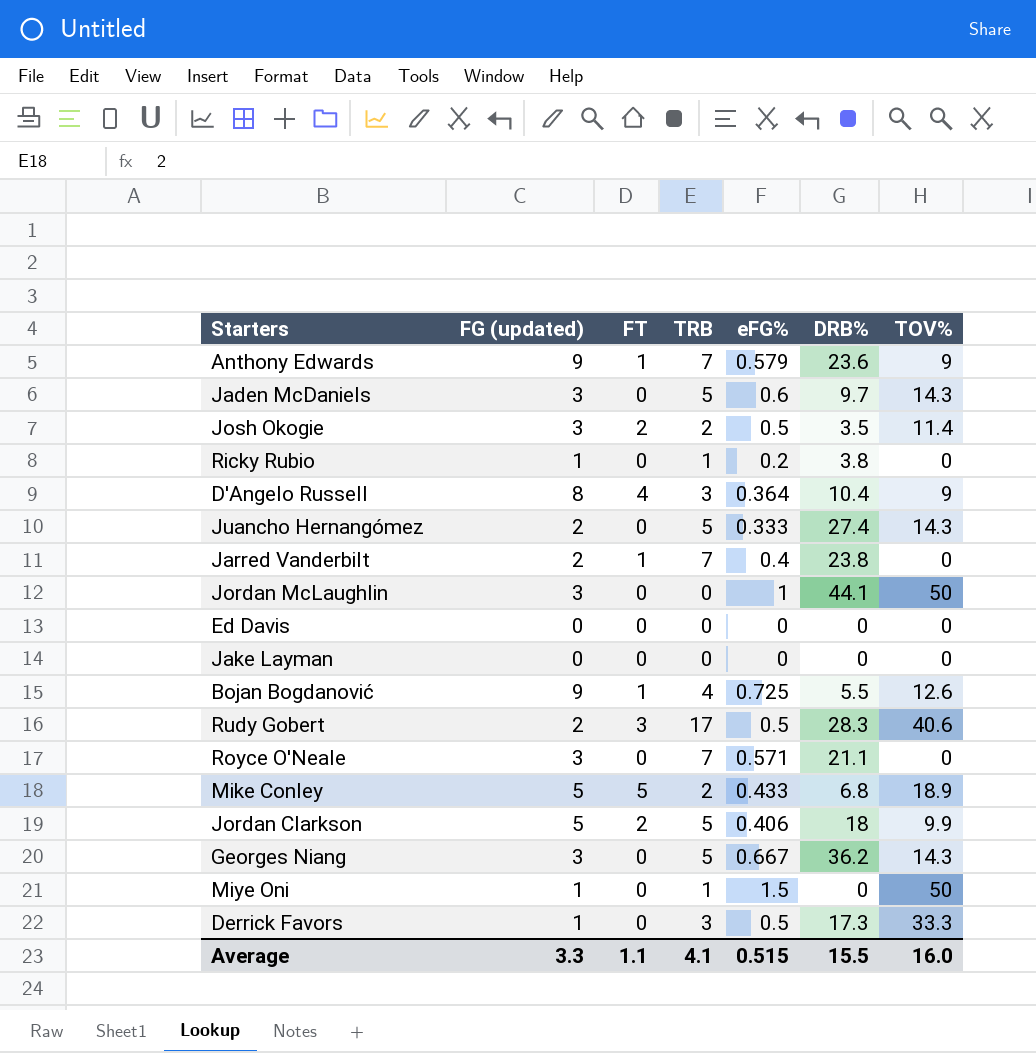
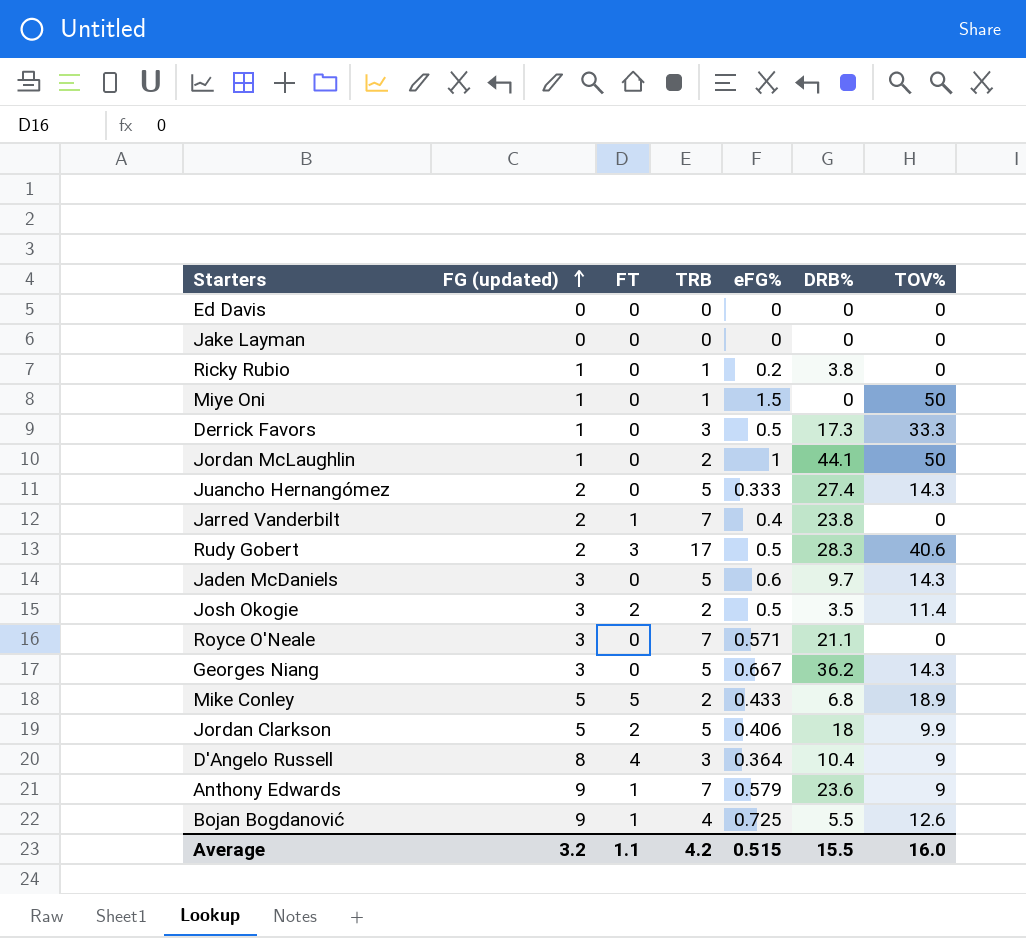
row order: none -> FG (updated) ascending
Jordan McLaughlin | FG (updated): 3 -> 1
Jordan McLaughlin | TRB: 0 -> 2
Average | FG (updated): 3.3 -> 3.2
Average | TRB: 4.1 -> 4.2

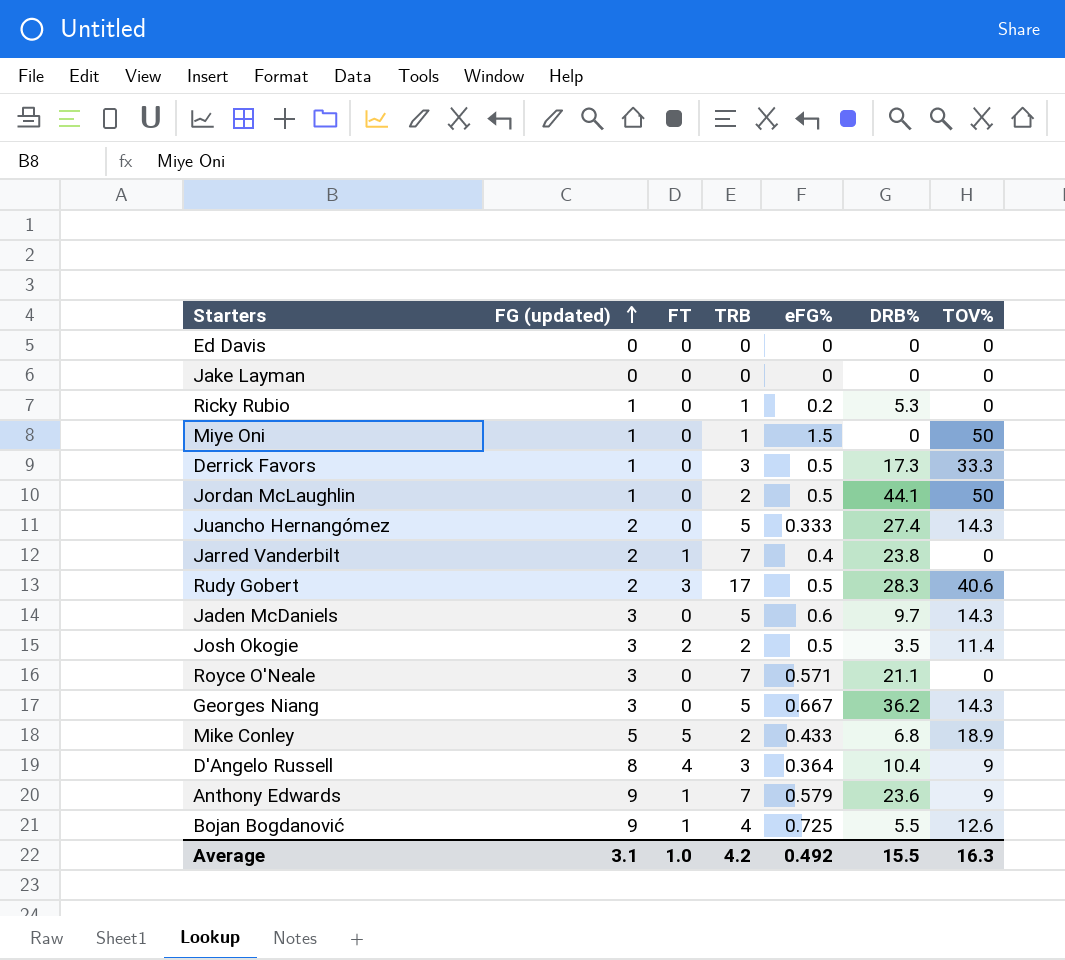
row Jordan Clarkson: 5 | 2 | 5 | 0.406 | 18 | 9.9 -> none
Ricky Rubio | DRB%: 3.8 -> 5.3
Jordan McLaughlin | eFG%: 1 -> 0.5
Average | FG (updated): 3.2 -> 3.1
Average | FT: 1.1 -> 1.0
Average | eFG%: 0.515 -> 0.492
Average | TOV%: 16.0 -> 16.3

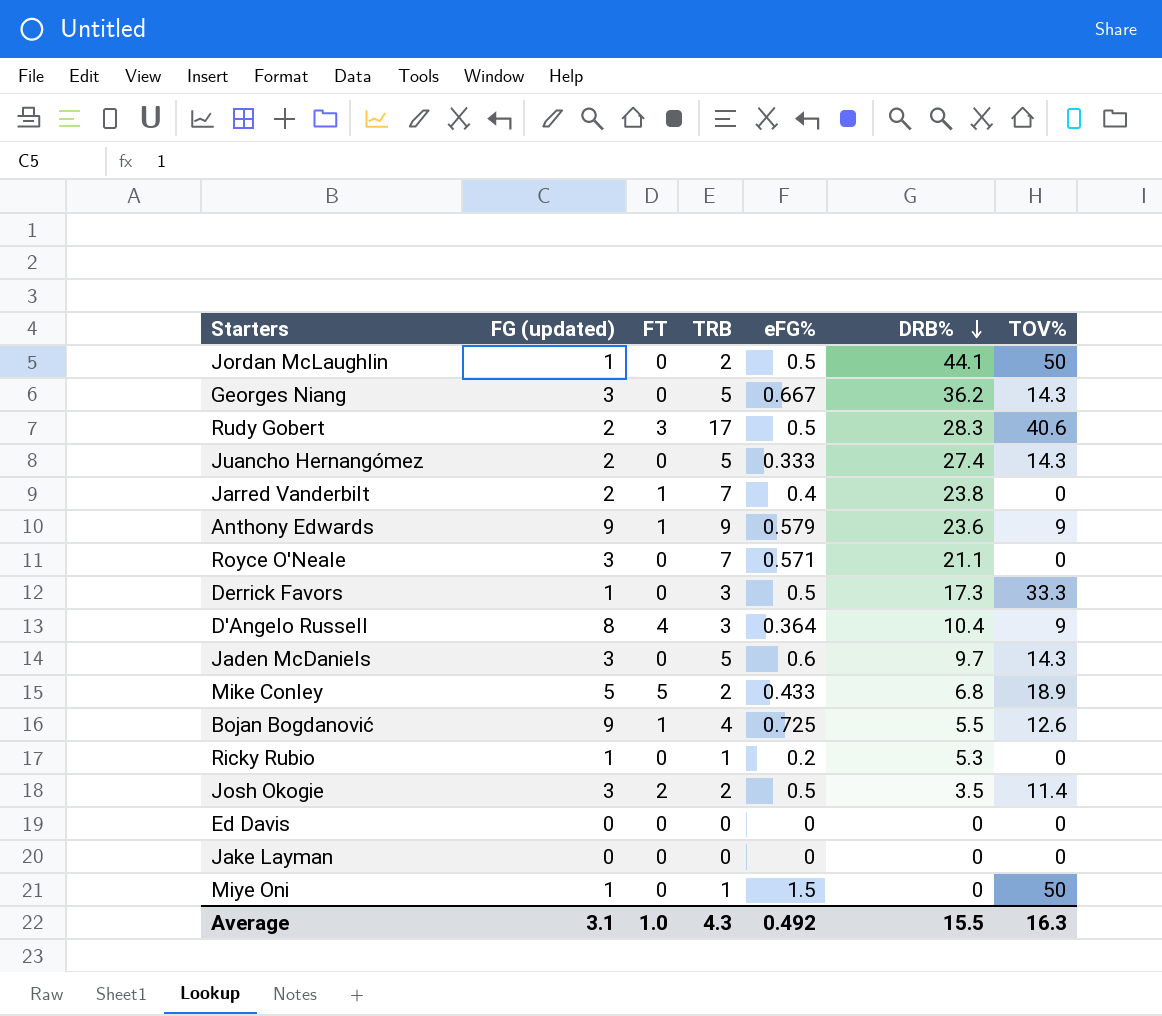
row order: FG (updated) ascending -> DRB% descending
Anthony Edwards | TRB: 7 -> 9
Average | TRB: 4.2 -> 4.3

